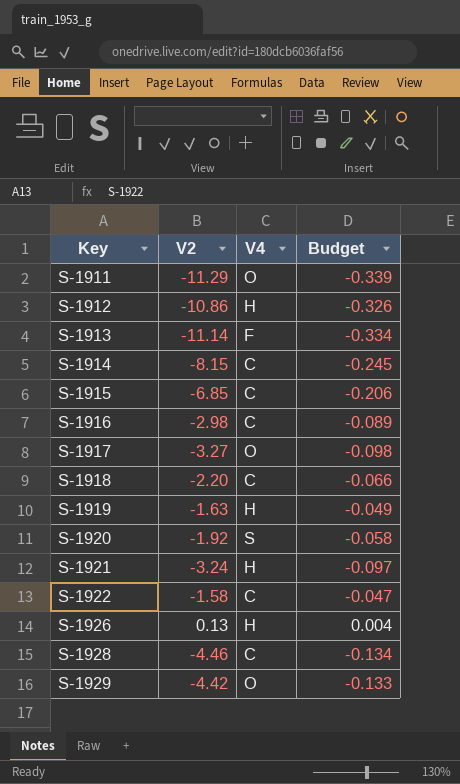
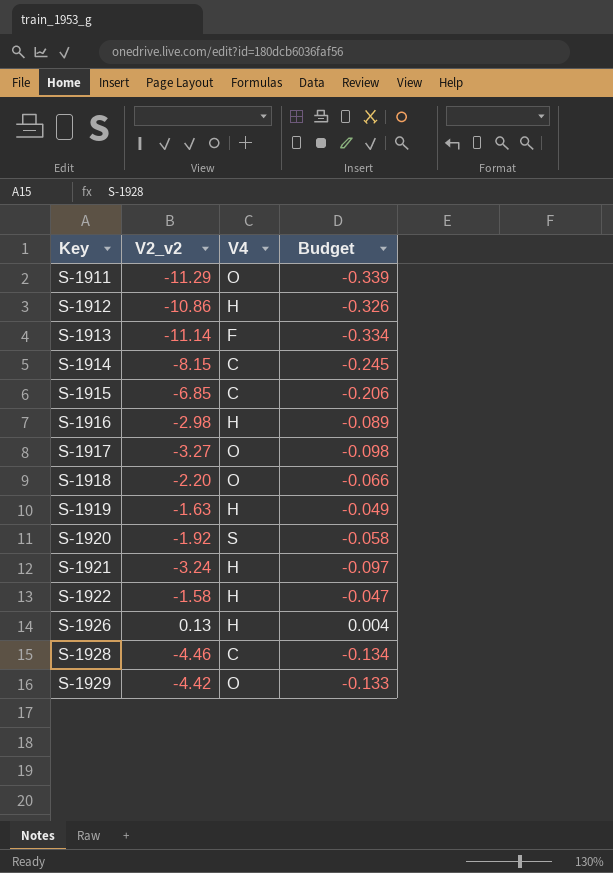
column name: V2 -> V2_v2
S-1916 | V4: C -> H
S-1918 | V4: C -> O
S-1922 | V4: C -> H

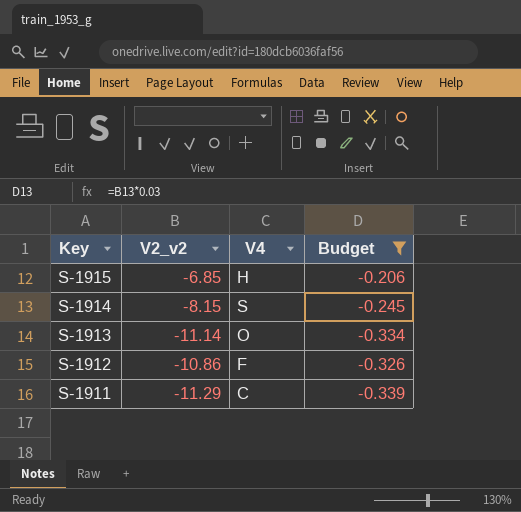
filter: none -> Budget <= -0.206
row order: Key ascending -> Key descending
S-1915 | V4: C -> H
S-1914 | V4: C -> S
S-1913 | V4: F -> O
S-1912 | V4: H -> F
S-1911 | V4: O -> C

